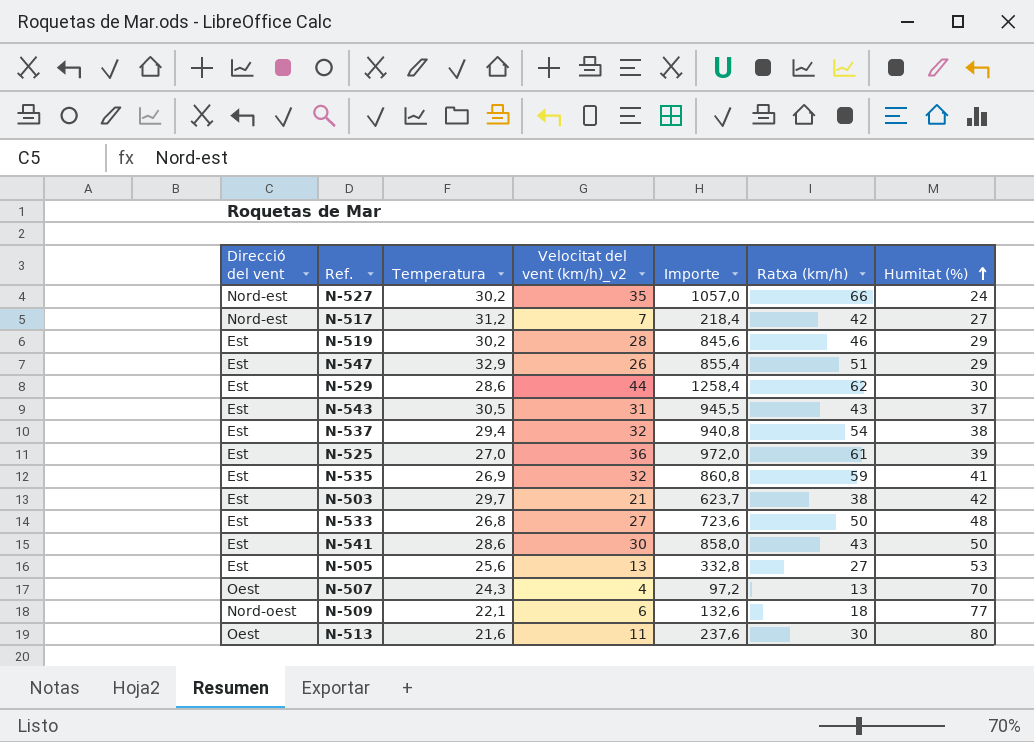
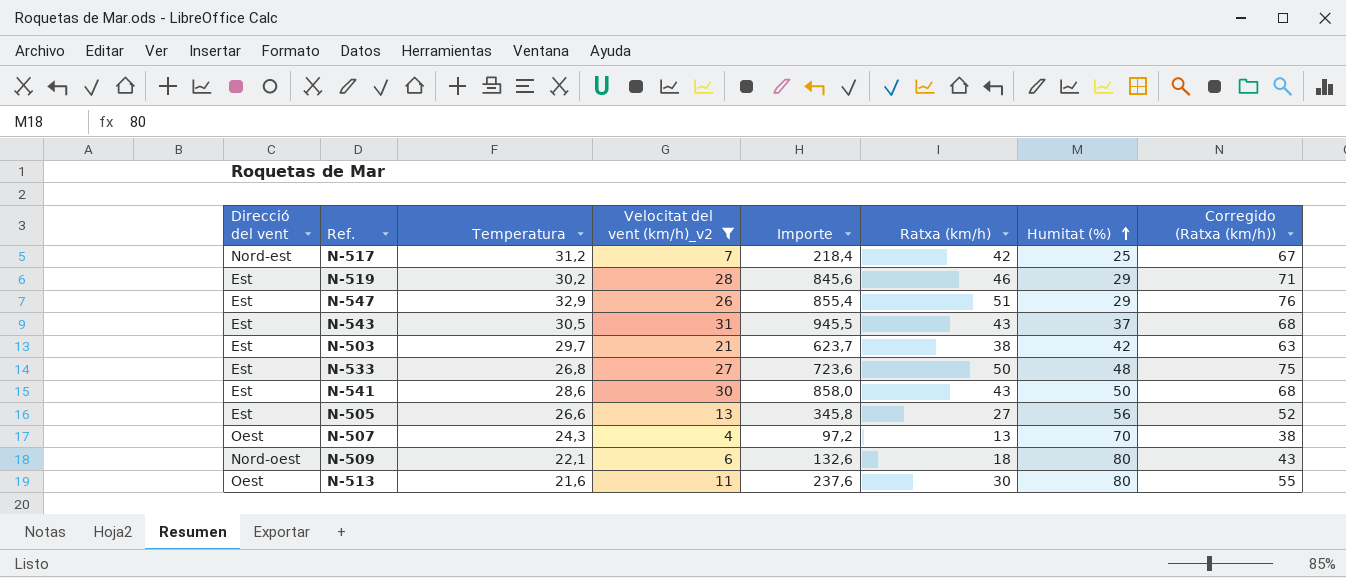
filter: none -> Velocitat del vent (km/h)_v2 <= 31
column Corregido (Ratxa (km/h)) | formula: none -> [Ratxa (km/h)] + 25
N-517 | Humitat (%): 27 -> 25
N-505 | Temperatura: 25,6 -> 26,6
N-505 | Importe: 332,8 -> 345,8
N-505 | Humitat (%): 53 -> 56
N-509 | Humitat (%): 77 -> 80

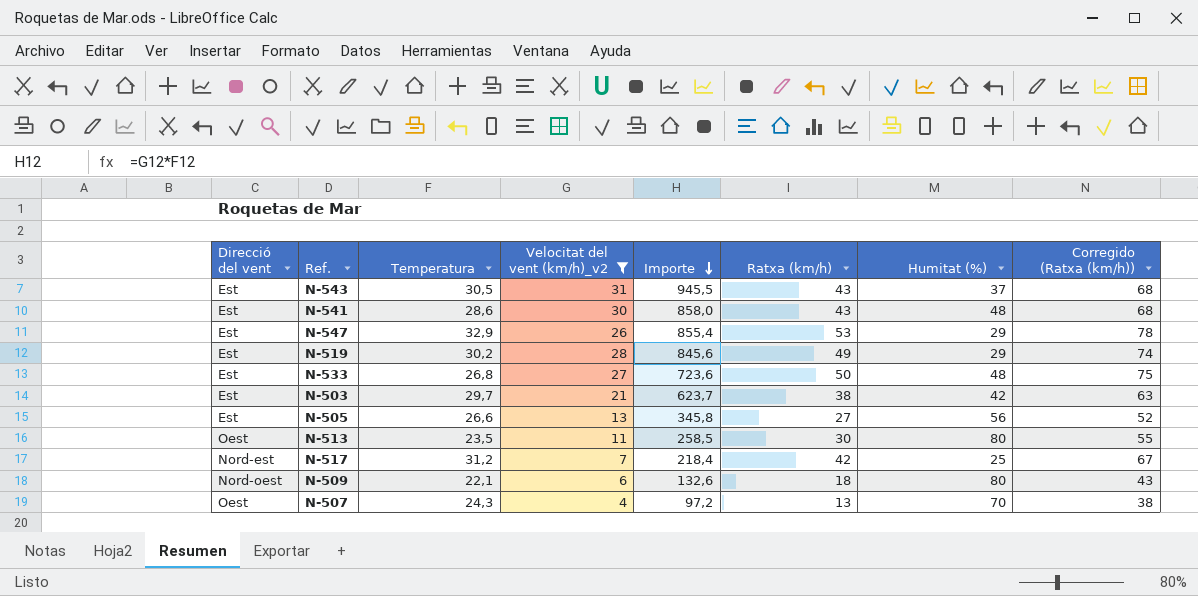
row order: Humitat (%) ascending -> Importe descending
N-541 | Humitat (%): 50 -> 48
N-547 | Ratxa (km/h): 51 -> 53
N-547 | Corregido (Ratxa (km/h)): 76 -> 78
N-519 | Ratxa (km/h): 46 -> 49
N-519 | Corregido (Ratxa (km/h)): 71 -> 74
N-513 | Temperatura: 21,6 -> 23,5
N-513 | Importe: 237,6 -> 258,5

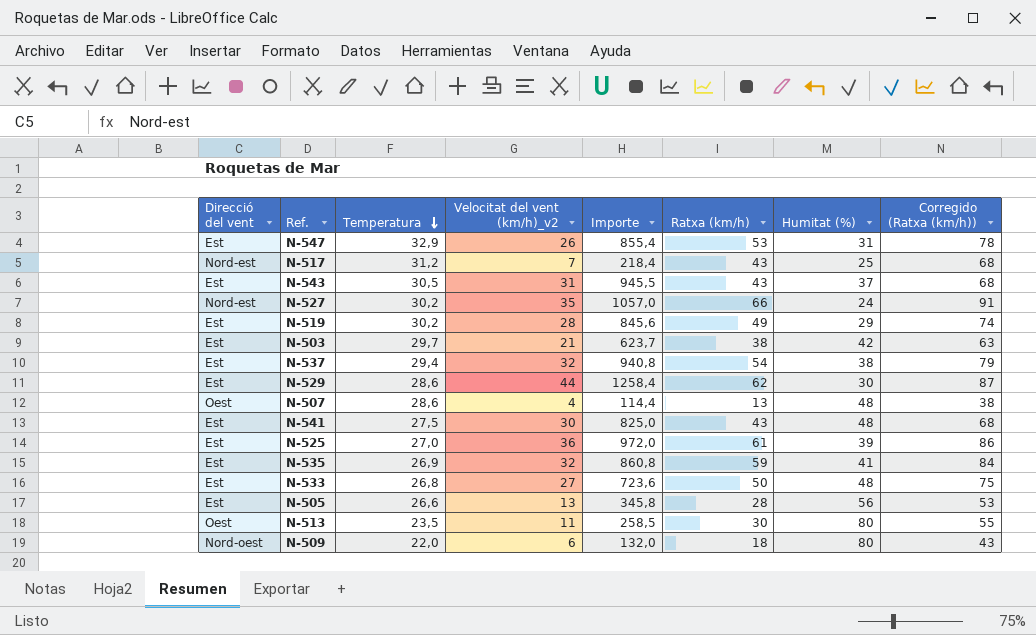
filter: Velocitat del vent (km/h)_v2 <= 31 -> none
row order: Importe descending -> Temperatura descending
N-547 | Humitat (%): 29 -> 31
N-517 | Ratxa (km/h): 42 -> 43
N-517 | Corregido (Ratxa (km/h)): 67 -> 68
N-507 | Temperatura: 24,3 -> 28,6
N-507 | Importe: 97,2 -> 114,4
N-507 | Humitat (%): 70 -> 48
N-541 | Temperatura: 28,6 -> 27,5
N-541 | Importe: 858,0 -> 825,0
N-505 | Ratxa (km/h): 27 -> 28
N-505 | Corregido (Ratxa (km/h)): 52 -> 53
N-509 | Temperatura: 22,1 -> 22,0
N-509 | Importe: 132,6 -> 132,0

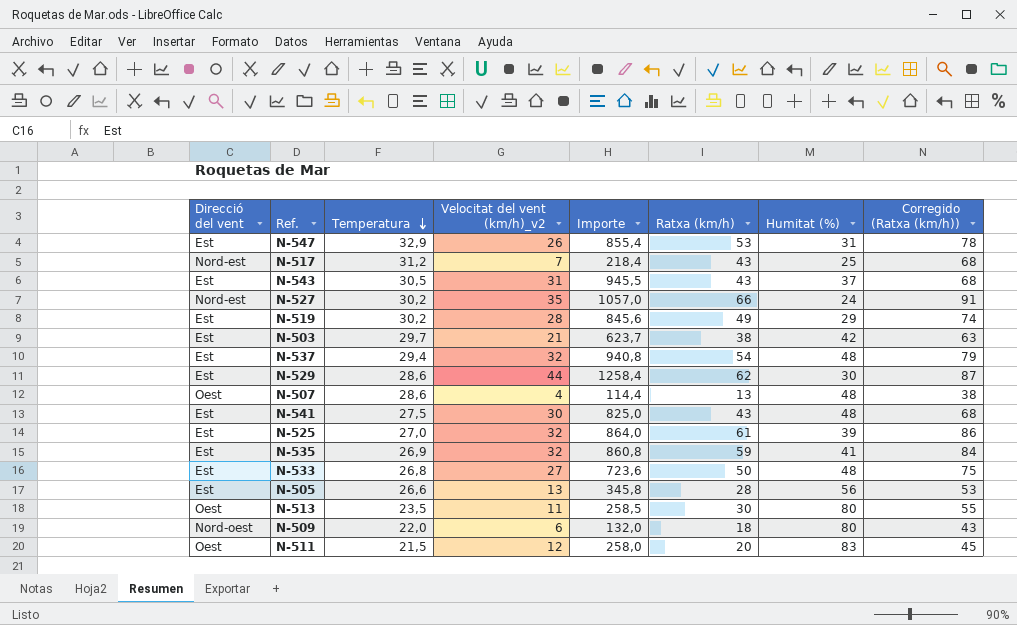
N-537 | Humitat (%): 38 -> 48
N-525 | Velocitat del vent (km/h)_v2: 36 -> 32
N-525 | Importe: 972,0 -> 864,0
row N-511: none -> Oest | 21,5 | 12 | 258,0 | 20 | 83 | 45

